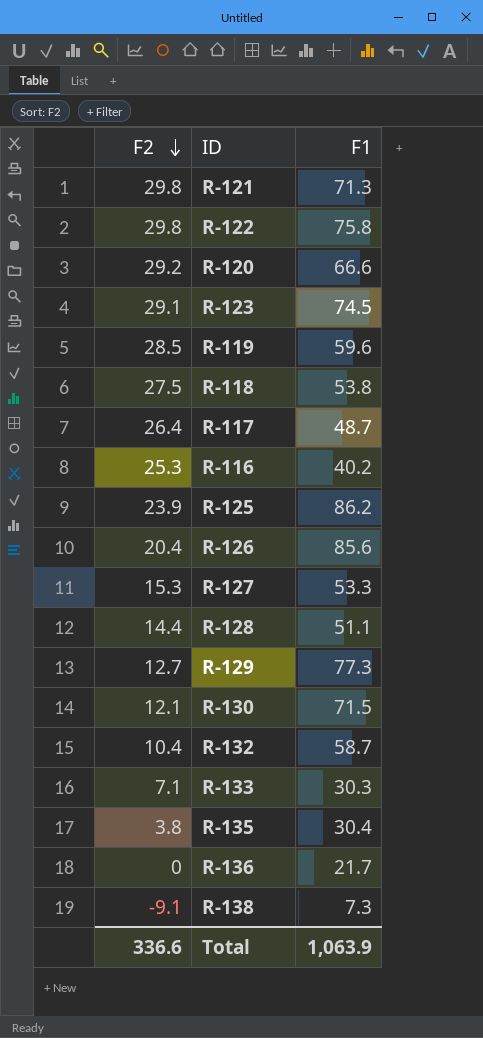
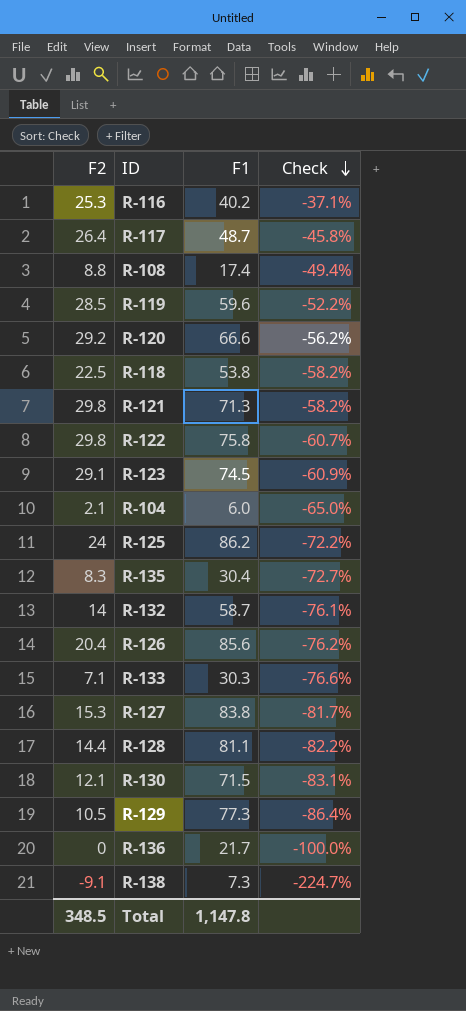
row order: F2 descending -> Check descending
column Check | formula: none -> ([F2] - [F1]) / [F1]
row R-108: none -> 8.8 | 17.4 | -49.4%
R-118 | F2: 27.5 -> 22.5
row R-104: none -> 2.1 | 6.0 | -65.0%
R-125 | F2: 23.9 -> 24
R-135 | F2: 3.8 -> 8.3
R-132 | F2: 10.4 -> 14
R-127 | F1: 53.3 -> 83.8
R-128 | F1: 51.1 -> 81.1
R-129 | F2: 12.7 -> 10.5
Total | F2: 336.6 -> 348.5
Total | F1: 1,063.9 -> 1,147.8

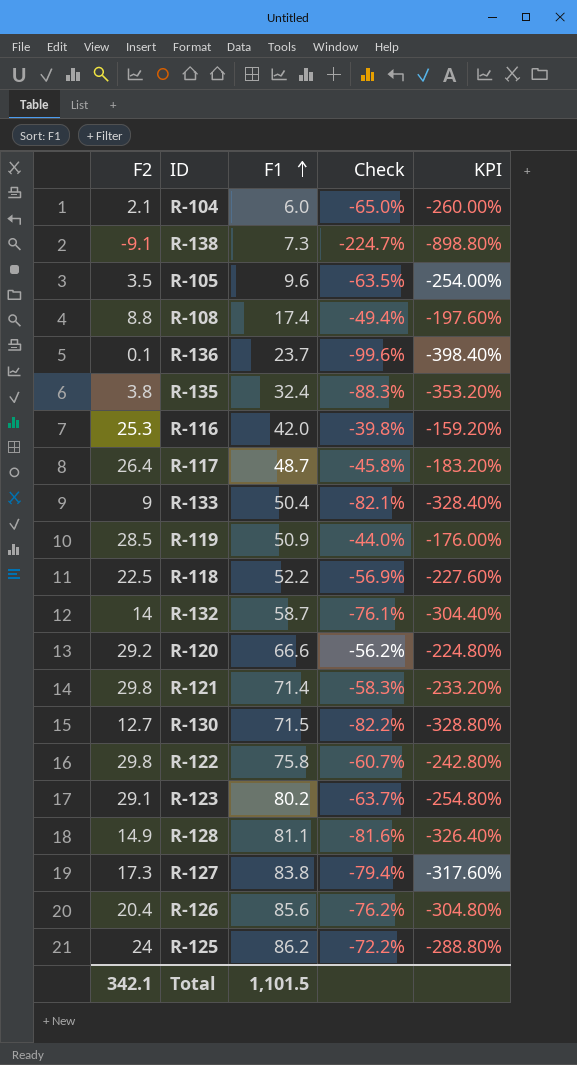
row order: Check descending -> F1 ascending
column KPI | formula: none -> [Check] * 4
row R-129: 10.5 | 77.3 | -86.4% -> none
row R-105: none -> 3.5 | 9.6 | -63.5% | -254.00%
R-136 | F2: 0 -> 0.1
R-136 | F1: 21.7 -> 23.7
R-136 | Check: -100.0% -> -99.6%
R-135 | F2: 8.3 -> 3.8
R-135 | F1: 30.4 -> 32.4
R-135 | Check: -72.7% -> -88.3%
R-116 | F1: 40.2 -> 42.0
R-116 | Check: -37.1% -> -39.8%
R-133 | F2: 7.1 -> 9
R-133 | F1: 30.3 -> 50.4
R-133 | Check: -76.6% -> -82.1%
R-119 | F1: 59.6 -> 50.9
R-119 | Check: -52.2% -> -44.0%
R-118 | F1: 53.8 -> 52.2
R-118 | Check: -58.2% -> -56.9%
R-121 | F1: 71.3 -> 71.4
R-121 | Check: -58.2% -> -58.3%
R-130 | F2: 12.1 -> 12.7
R-130 | Check: -83.1% -> -82.2%
R-123 | F1: 74.5 -> 80.2
R-123 | Check: -60.9% -> -63.7%
R-128 | F2: 14.4 -> 14.9
R-128 | Check: -82.2% -> -81.6%
R-127 | F2: 15.3 -> 17.3
R-127 | Check: -81.7% -> -79.4%
Total | F2: 348.5 -> 342.1
Total | F1: 1,147.8 -> 1,101.5

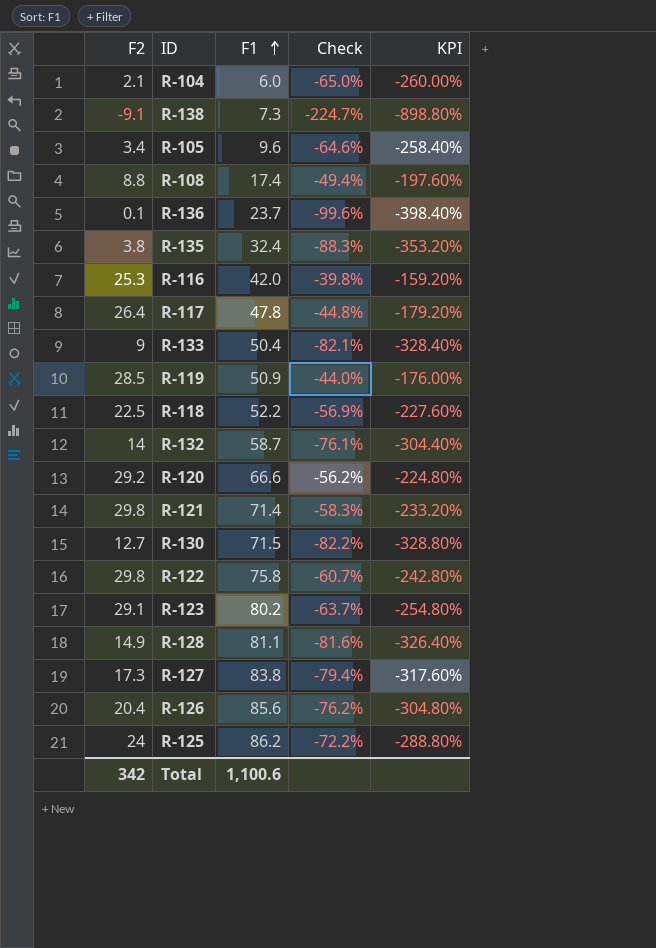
R-105 | F2: 3.5 -> 3.4
R-105 | Check: -63.5% -> -64.6%
R-105 | KPI: -254.00% -> -258.40%
R-117 | F1: 48.7 -> 47.8
R-117 | Check: -45.8% -> -44.8%
R-117 | KPI: -183.20% -> -179.20%
Total | F2: 342.1 -> 342
Total | F1: 1,101.5 -> 1,100.6

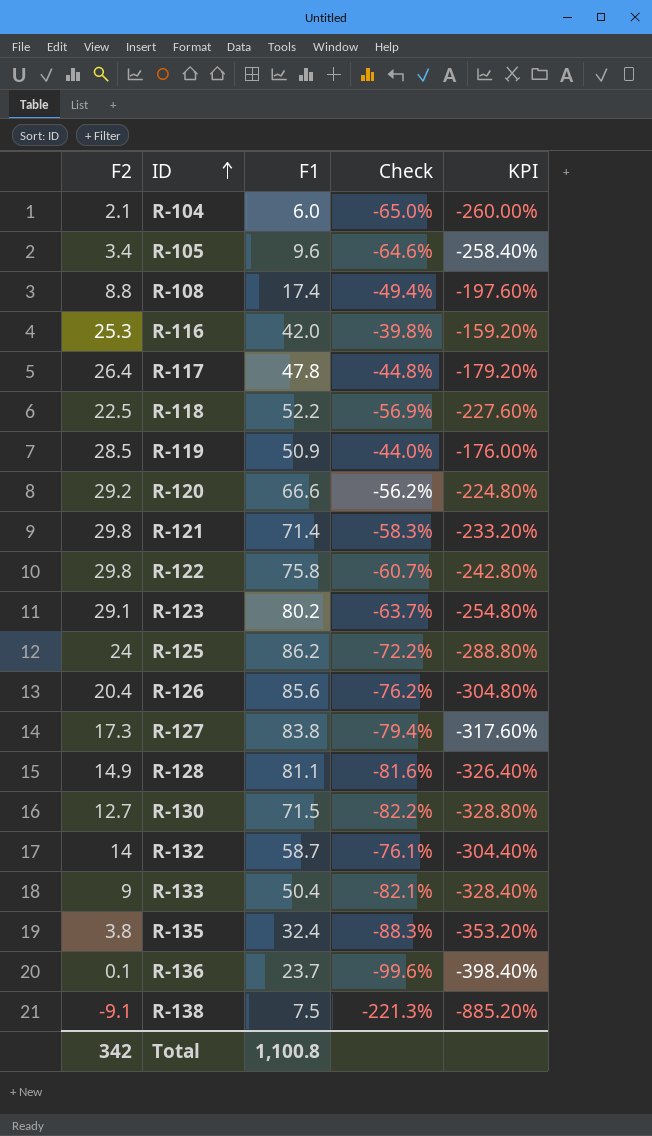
row order: F1 ascending -> ID ascending
R-138 | F1: 7.3 -> 7.5
R-138 | Check: -224.7% -> -221.3%
R-138 | KPI: -898.80% -> -885.20%
Total | F1: 1,100.6 -> 1,100.8

